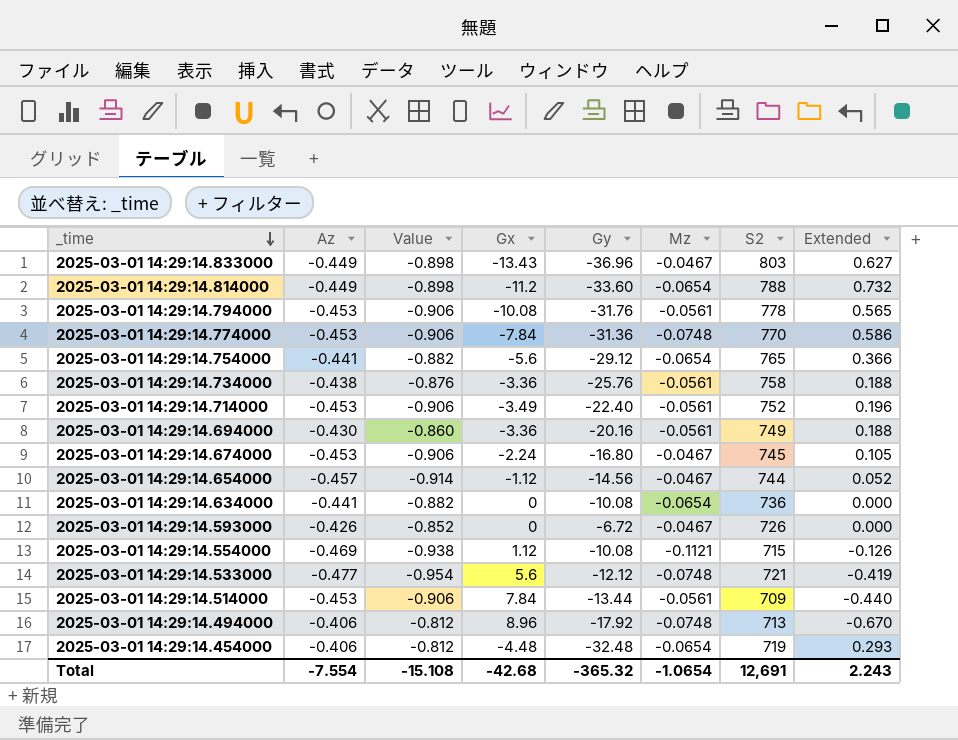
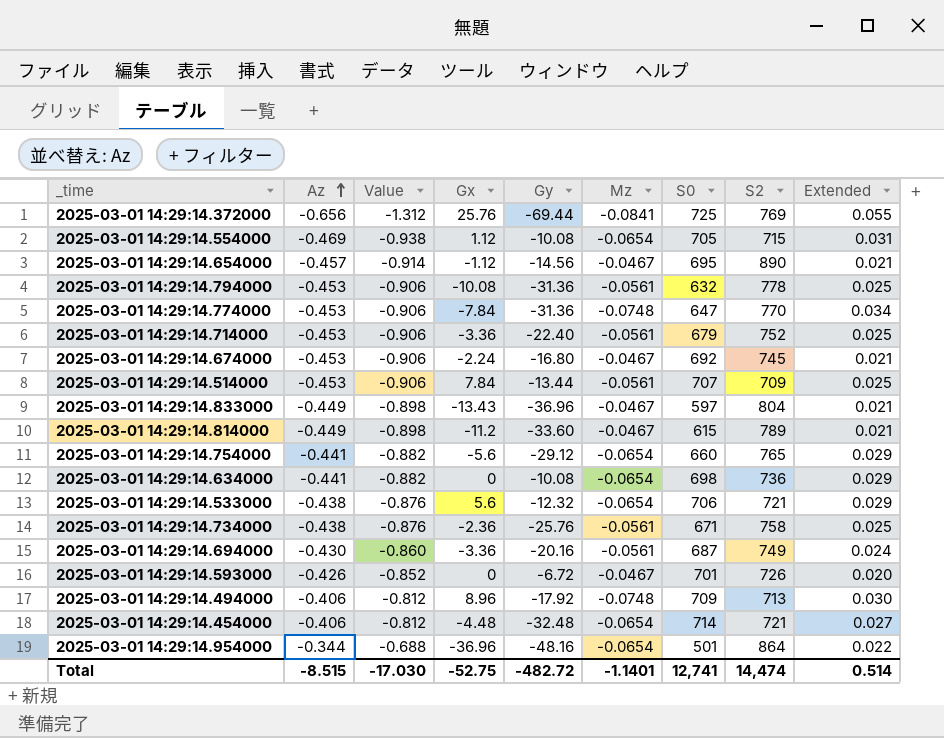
row order: _time descending -> Az ascending
column S0 | position: none -> 7
column Extended | formula: [Gx] * [Mz] -> [Az] * [Mz]
row 2025-03-01 14:29:14.372000: none -> -0.656 | -1.312 | 25.76 | -69.44 | -0.0841 | 725 | 769 | 0.055
2025-03-01 14:29:14.554000 | Mz: -0.1121 -> -0.0654
2025-03-01 14:29:14.654000 | S2: 744 -> 890
2025-03-01 14:29:14.794000 | Gy: -31.76 -> -31.36
2025-03-01 14:29:14.714000 | Gx: -3.49 -> -3.36
2025-03-01 14:29:14.833000 | S2: 803 -> 804
2025-03-01 14:29:14.814000 | Mz: -0.0654 -> -0.0467
2025-03-01 14:29:14.814000 | S2: 788 -> 789
2025-03-01 14:29:14.533000 | Az: -0.477 -> -0.438
2025-03-01 14:29:14.533000 | Value: -0.954 -> -0.876
2025-03-01 14:29:14.533000 | Gy: -12.12 -> -12.32
2025-03-01 14:29:14.533000 | Mz: -0.0748 -> -0.0654
2025-03-01 14:29:14.734000 | Gx: -3.36 -> -2.36
2025-03-01 14:29:14.454000 | S2: 719 -> 721
row 2025-03-01 14:29:14.954000: none -> -0.344 | -0.688 | -36.96 | -48.16 | -0.0654 | 501 | 864 | 0.022
Total | Az: -7.554 -> -8.515
Total | Value: -15.108 -> -17.030
Total | Gx: -42.68 -> -52.75
Total | Gy: -365.32 -> -482.72
Total | Mz: -1.0654 -> -1.1401
Total | S2: 12,691 -> 14,474
Total | Extended: 2.243 -> 0.514

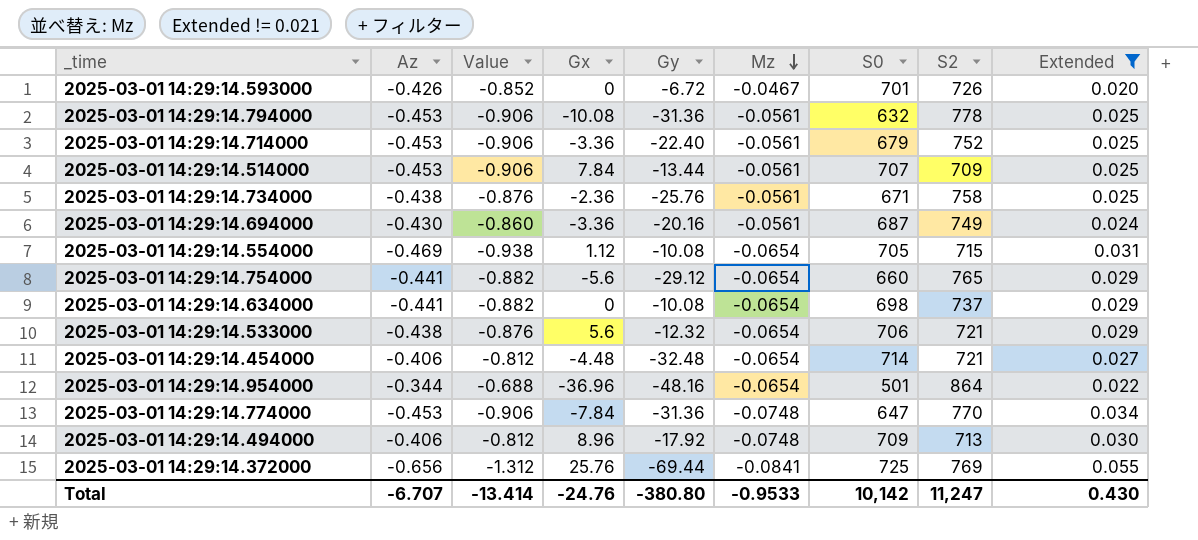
filter: none -> Extended != 0.021
row order: Az ascending -> Mz descending
2025-03-01 14:29:14.634000 | S2: 736 -> 737
Total | Az: -8.515 -> -6.707
Total | Value: -17.030 -> -13.414
Total | Gx: -52.75 -> -24.76
Total | Gy: -482.72 -> -380.80
Total | Mz: -1.1401 -> -0.9533
Total | S0: 12,741 -> 10,142
Total | S2: 14,474 -> 11,247
Total | Extended: 0.514 -> 0.430

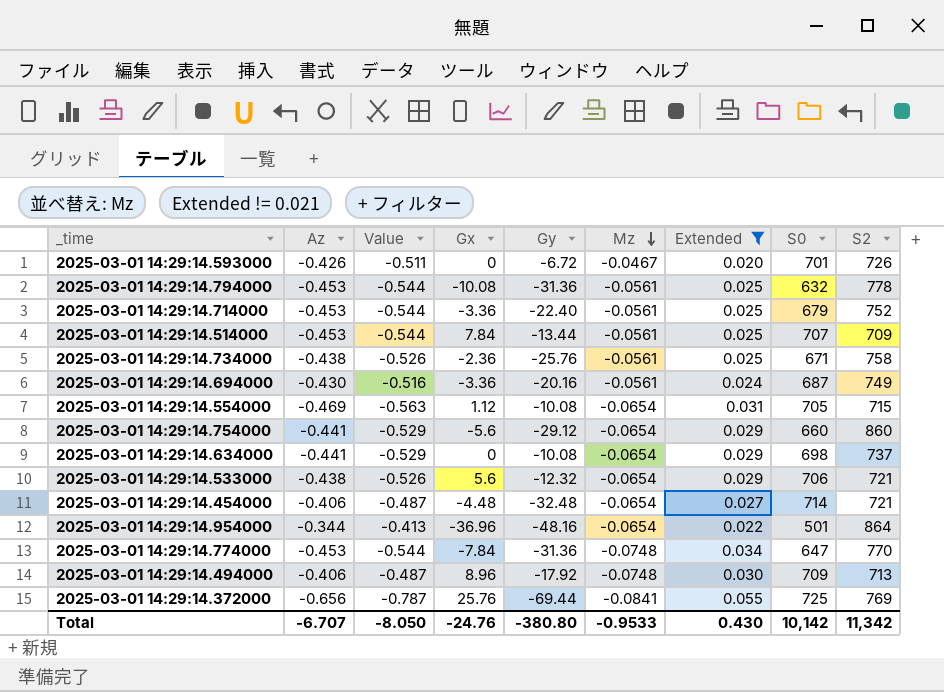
column Value | formula: [Az] * 2 -> [Az] * 1.2
column Extended | position: 9 -> 7
2025-03-01 14:29:14.754000 | S2: 765 -> 860
Total | Value: -13.414 -> -8.050
Total | S2: 11,247 -> 11,342

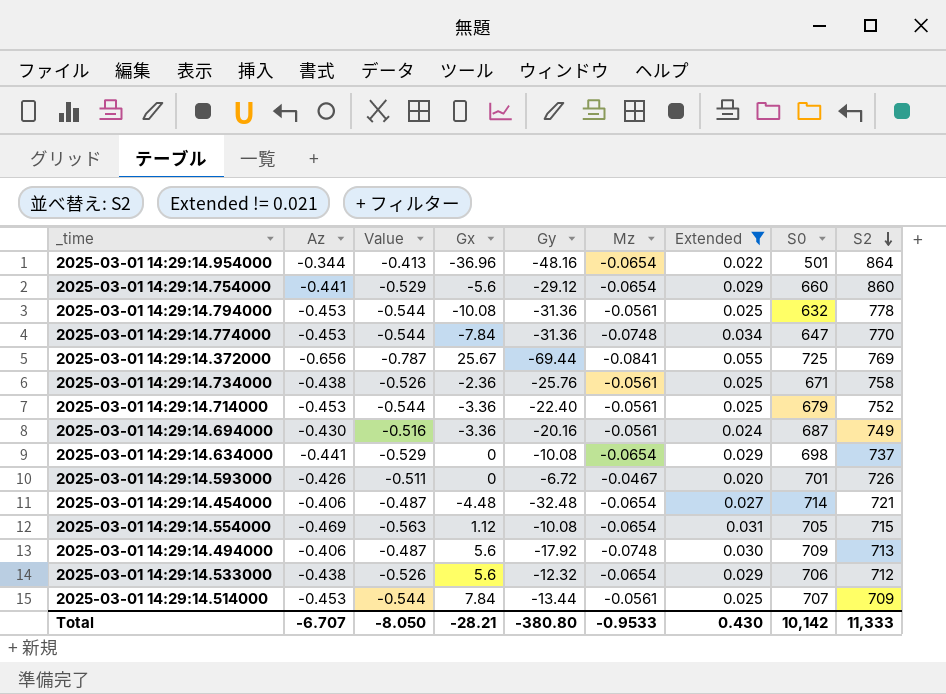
row order: Mz descending -> S2 descending
2025-03-01 14:29:14.372000 | Gx: 25.76 -> 25.67
2025-03-01 14:29:14.494000 | Gx: 8.96 -> 5.6
2025-03-01 14:29:14.533000 | S2: 721 -> 712
Total | Gx: -24.76 -> -28.21
Total | S2: 11,342 -> 11,333

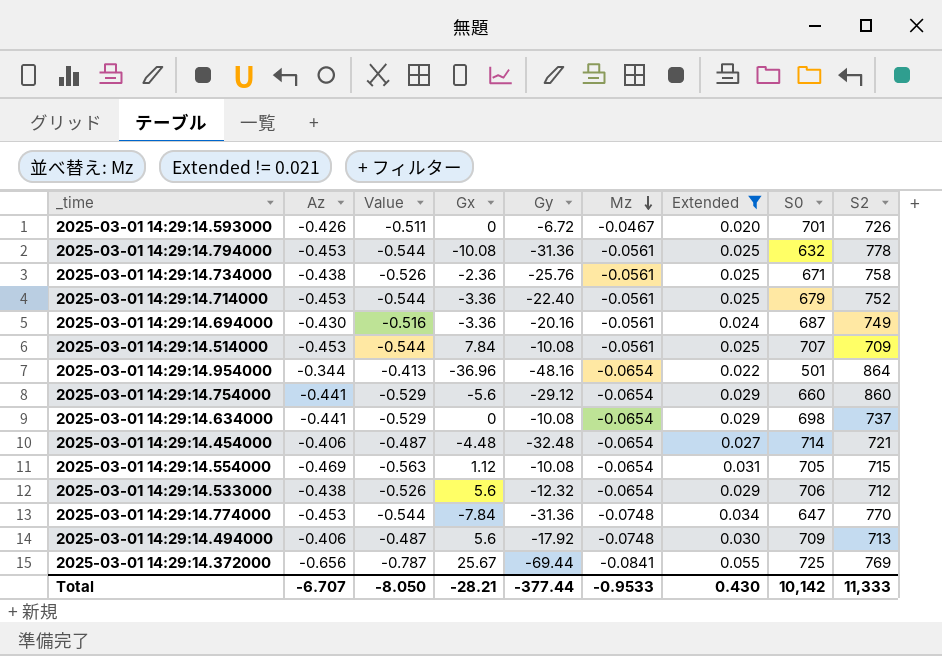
row order: S2 descending -> Mz descending
2025-03-01 14:29:14.514000 | Gy: -13.44 -> -10.08
Total | Gy: -380.80 -> -377.44

